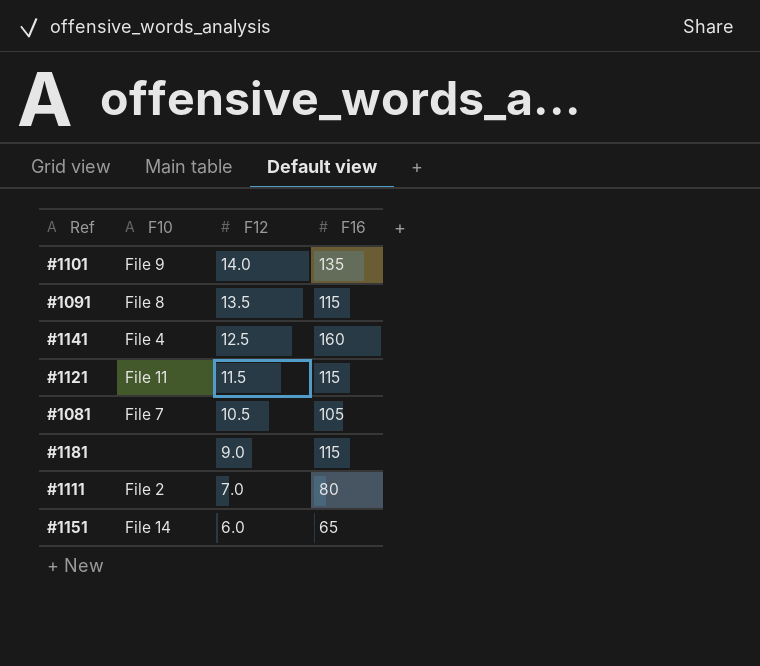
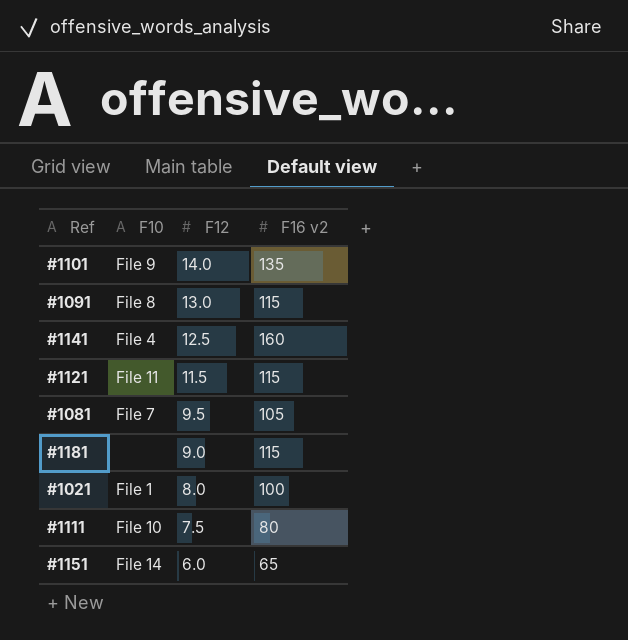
column name: F16 -> F16 v2
#1091 | F12: 13.5 -> 13.0
#1081 | F12: 10.5 -> 9.5
row #1021: none -> File 1 | 8.0 | 100
#1111 | F10: File 2 -> File 10
#1111 | F12: 7.0 -> 7.5

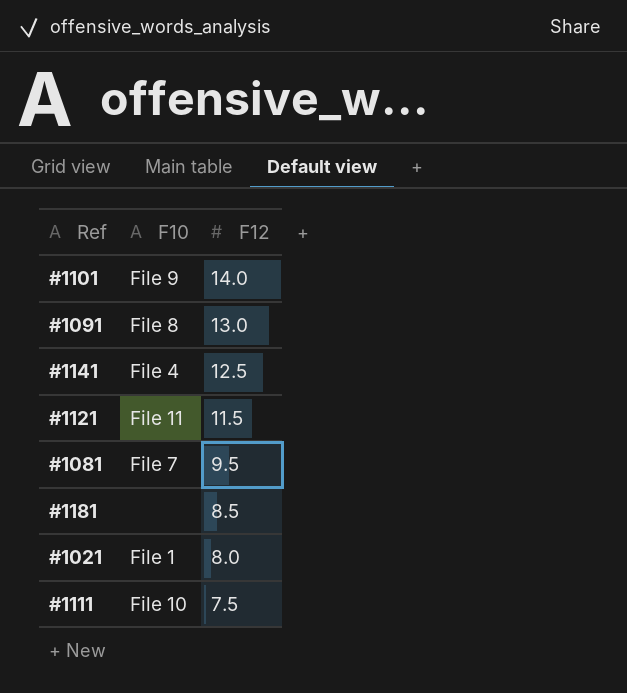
column F16 v2 | position: 4 -> none
row #1151: File 14 | 6.0 | 65 -> none
#1181 | F12: 9.0 -> 8.5

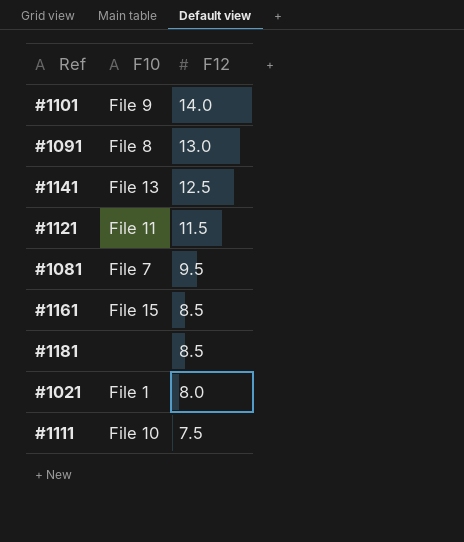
#1141 | F10: File 4 -> File 13
row #1161: none -> File 15 | 8.5

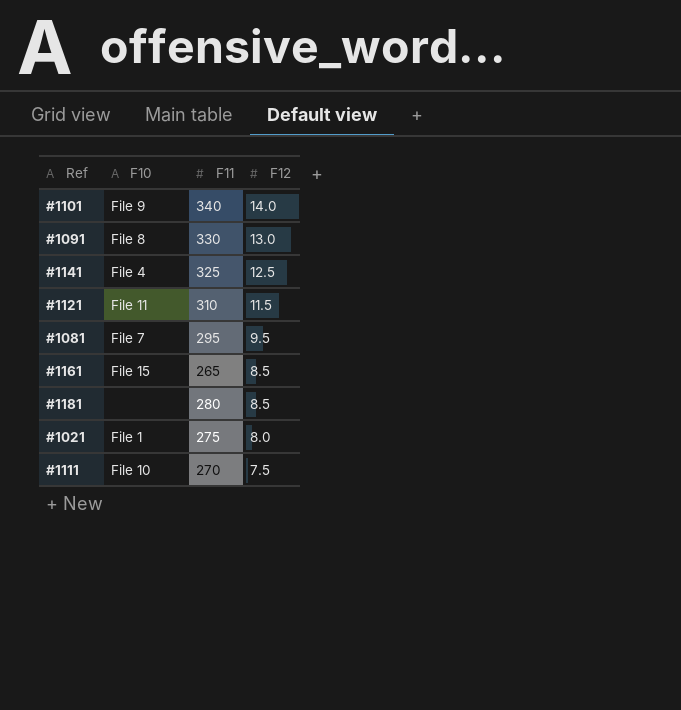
column F11 | position: none -> 3
#1141 | F10: File 13 -> File 4

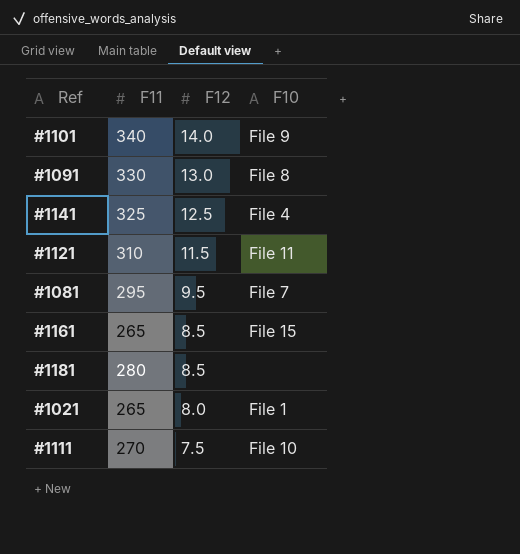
column F10 | position: 2 -> 4
#1021 | F11: 275 -> 265

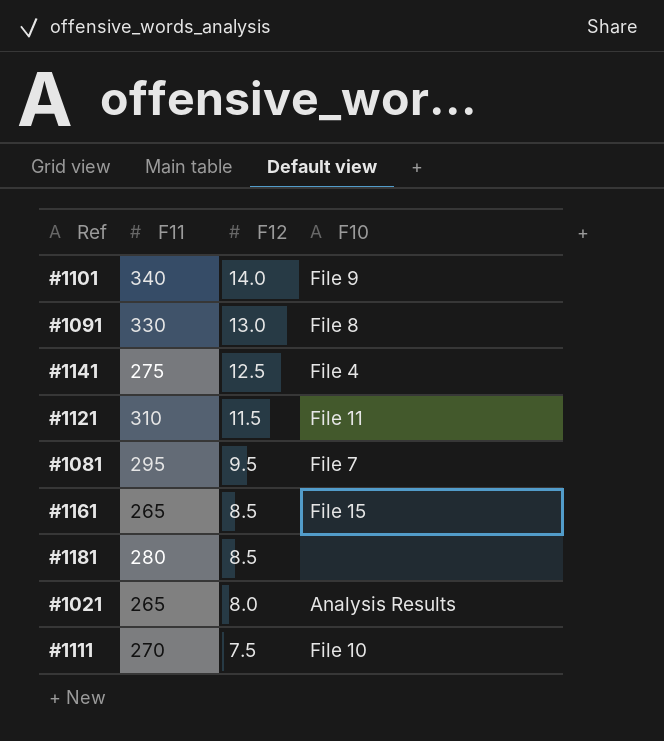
#1141 | F11: 325 -> 275
#1021 | F10: File 1 -> Analysis Results

